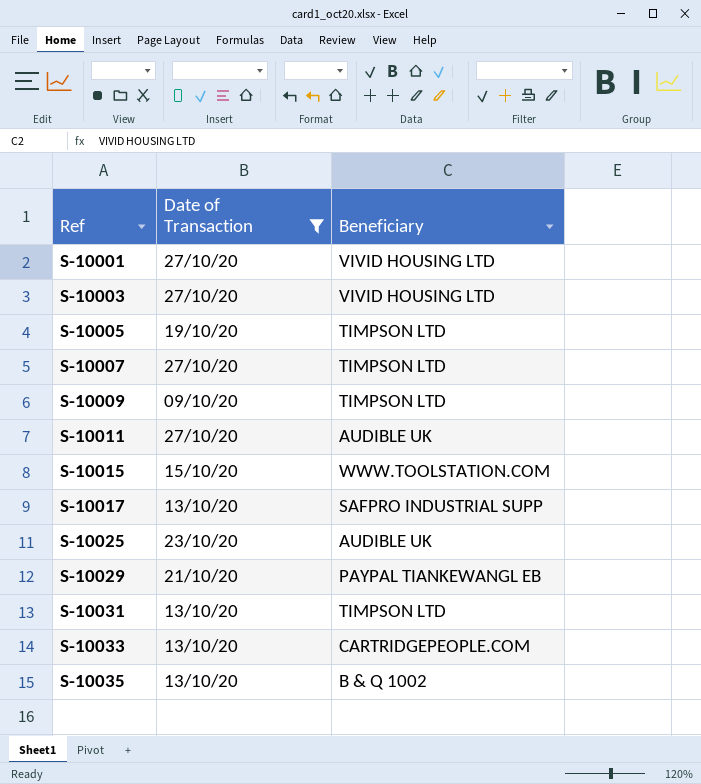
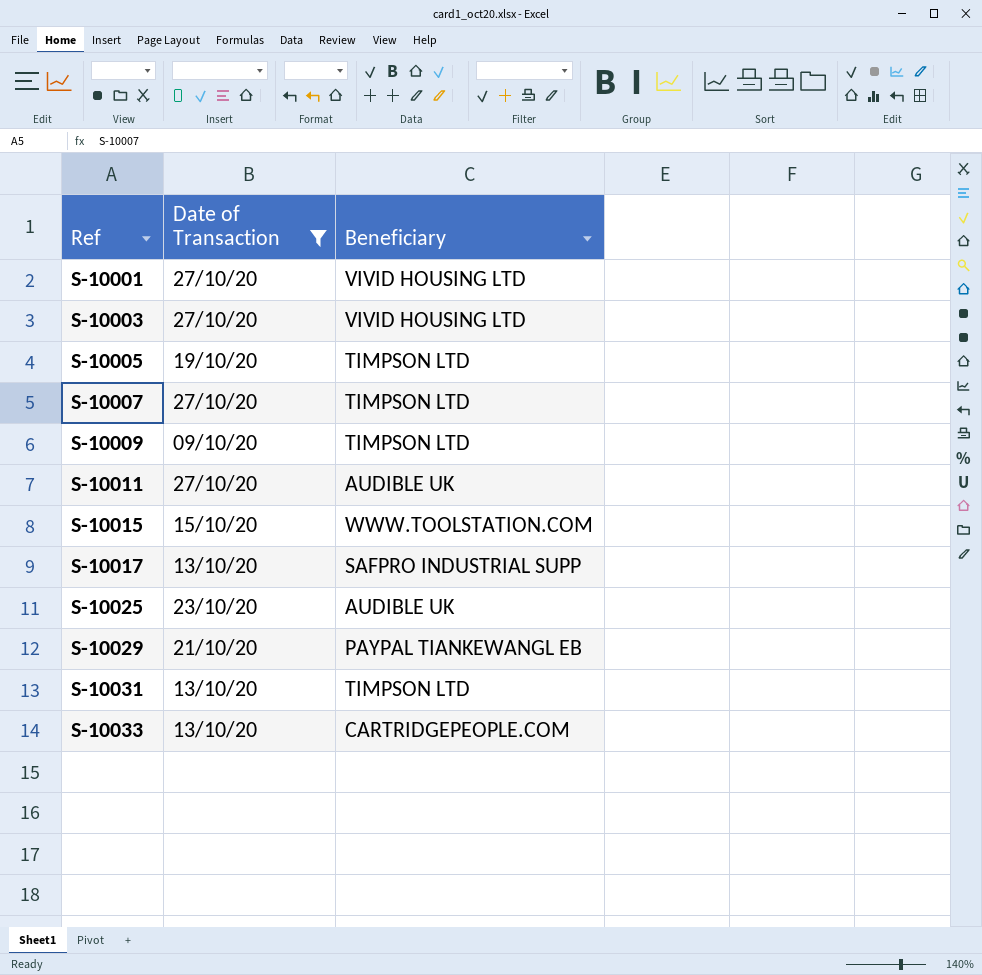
row S-10035: 13/10/20 | B & Q 1002 -> none

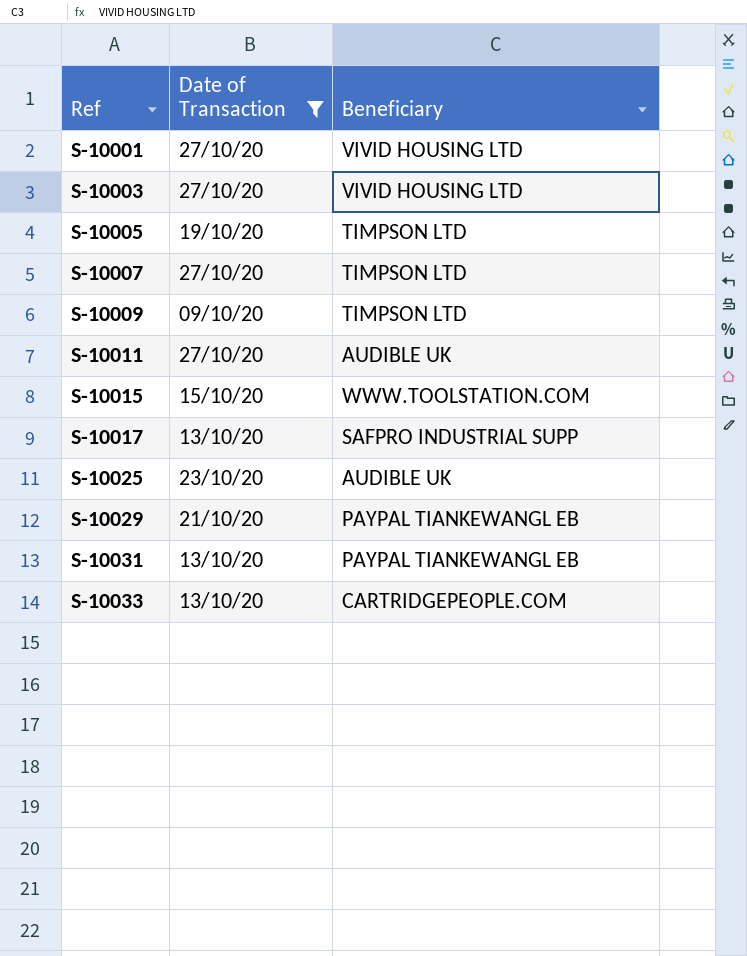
S-10031 | Beneficiary: TIMPSON LTD -> PAYPAL TIANKEWANGL EB

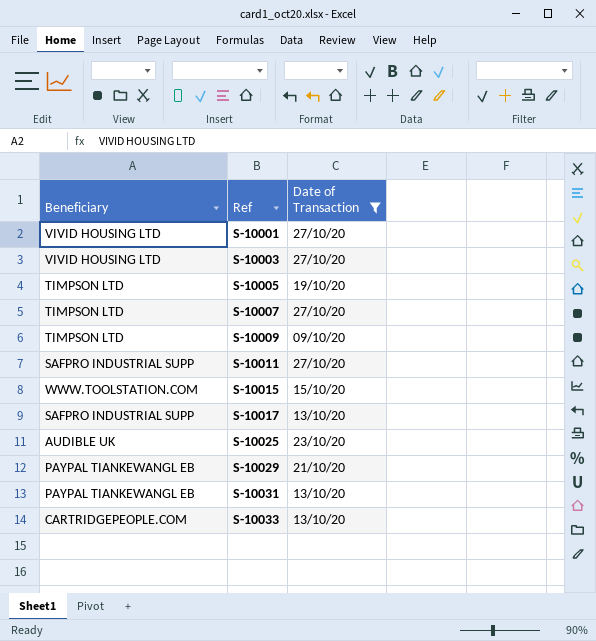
column Beneficiary | position: 3 -> 1
S-10011 | Beneficiary: AUDIBLE UK -> SAFPRO INDUSTRIAL SUPP

